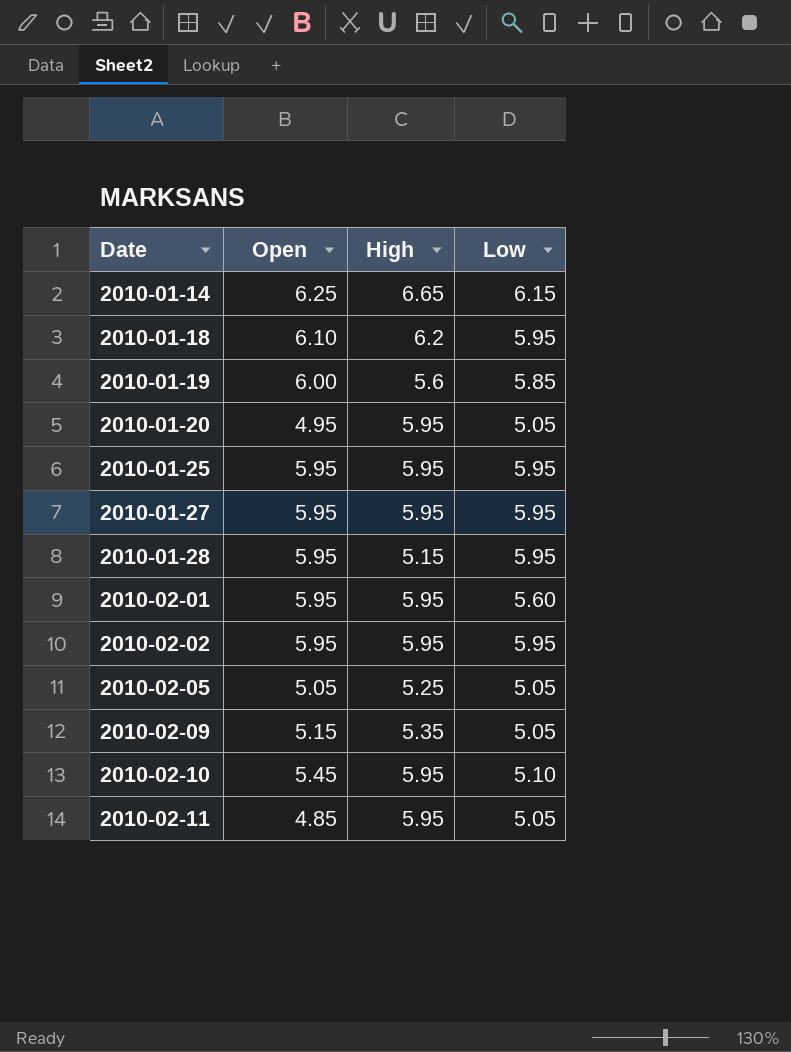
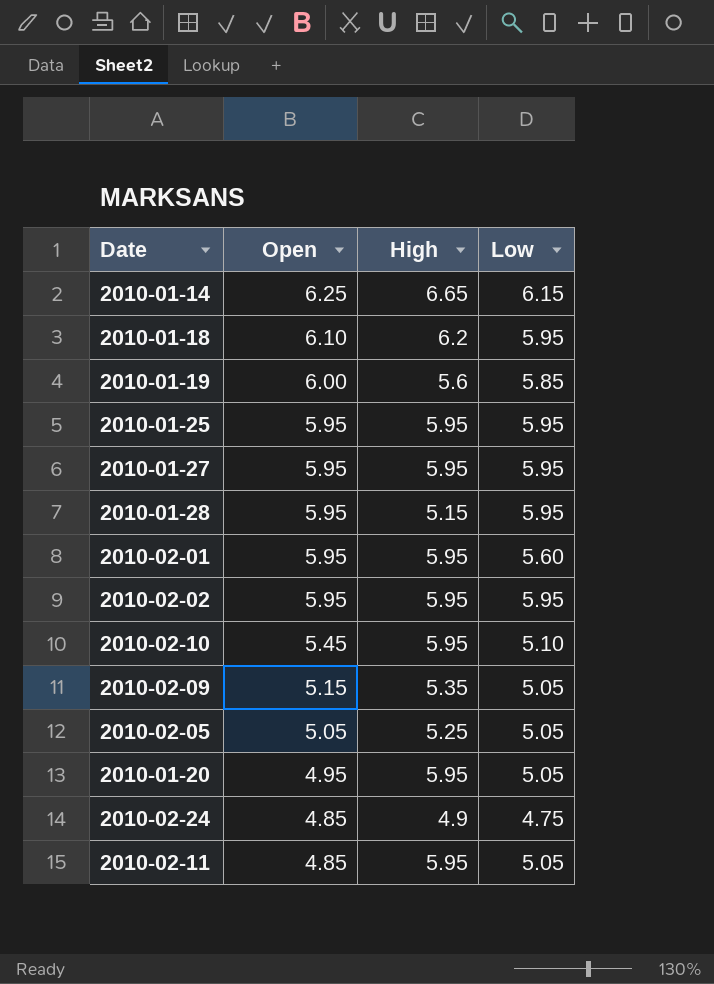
row order: Date ascending -> Open descending
row 2010-02-24: none -> 4.85 | 4.9 | 4.75

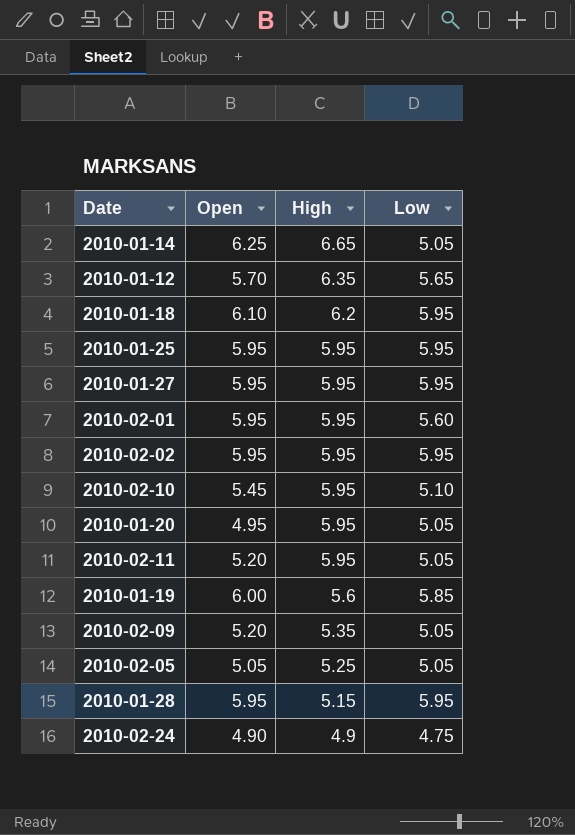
row order: Open descending -> High descending
2010-01-14 | Low: 6.15 -> 5.05
row 2010-01-12: none -> 5.70 | 6.35 | 5.65
2010-02-11 | Open: 4.85 -> 5.20
2010-02-09 | Open: 5.15 -> 5.20
2010-02-24 | Open: 4.85 -> 4.90

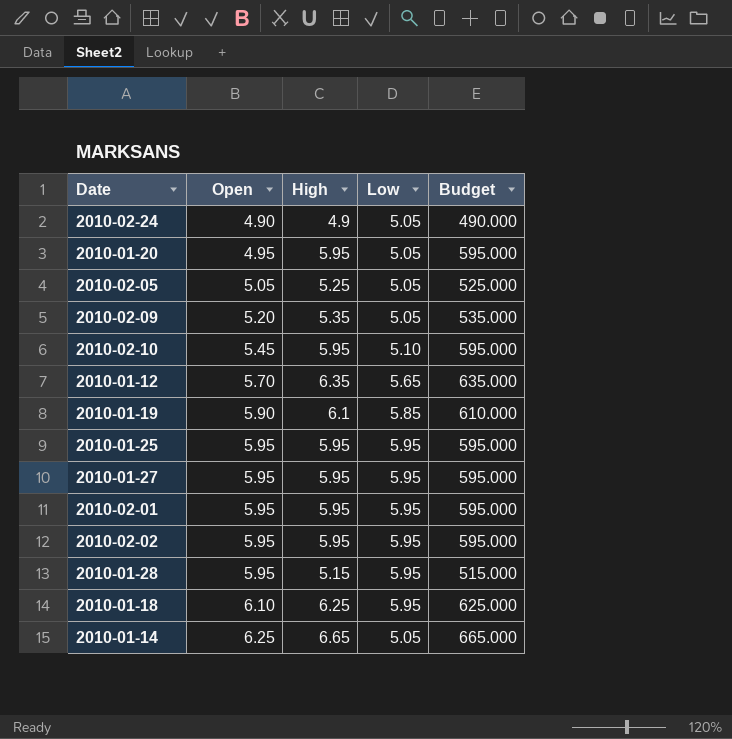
row order: High descending -> Open ascending
column Budget | formula: none -> [High] * 100
row 2010-02-11: 5.20 | 5.95 | 5.05 -> none
2010-02-24 | Low: 4.75 -> 5.05
2010-01-19 | Open: 6.00 -> 5.90
2010-01-19 | High: 5.6 -> 6.1
2010-02-01 | Low: 5.60 -> 5.95
2010-01-18 | High: 6.2 -> 6.25

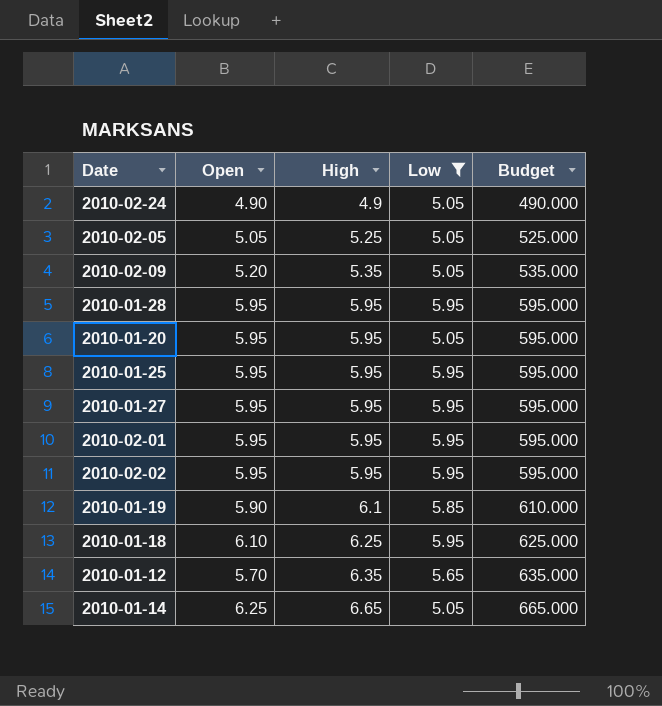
filter: none -> Low != 5.10
row order: Open ascending -> High ascending
2010-01-28 | High: 5.15 -> 5.95
2010-01-28 | Budget: 515.000 -> 595.000
2010-01-20 | Open: 4.95 -> 5.95

